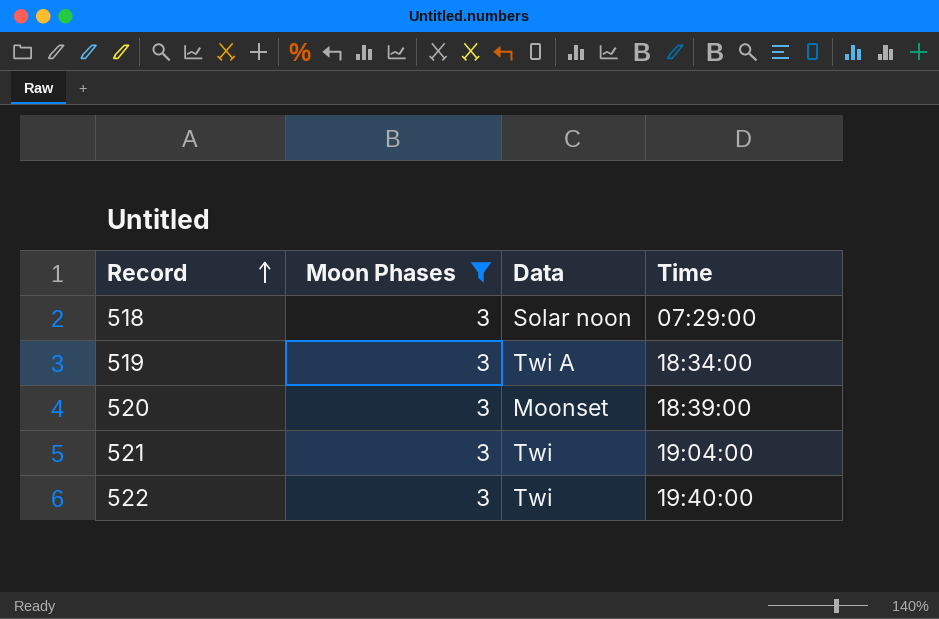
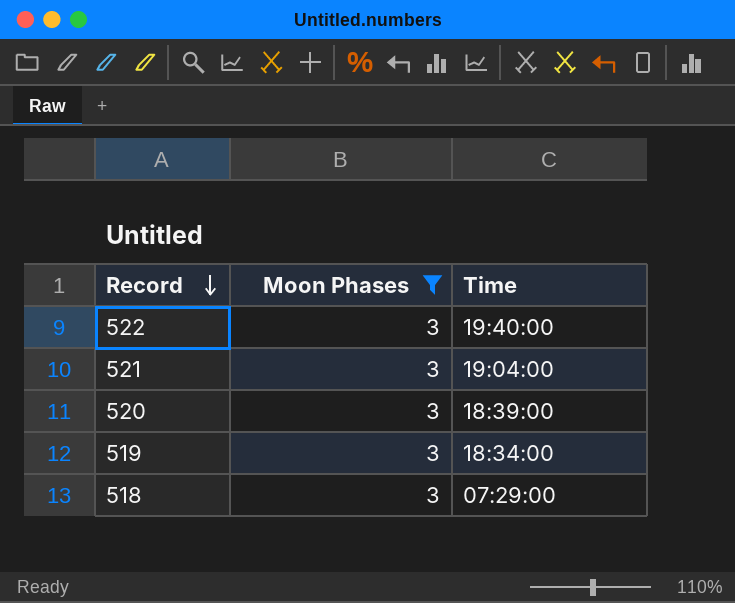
row order: Record ascending -> Record descending
column Data | position: 3 -> none

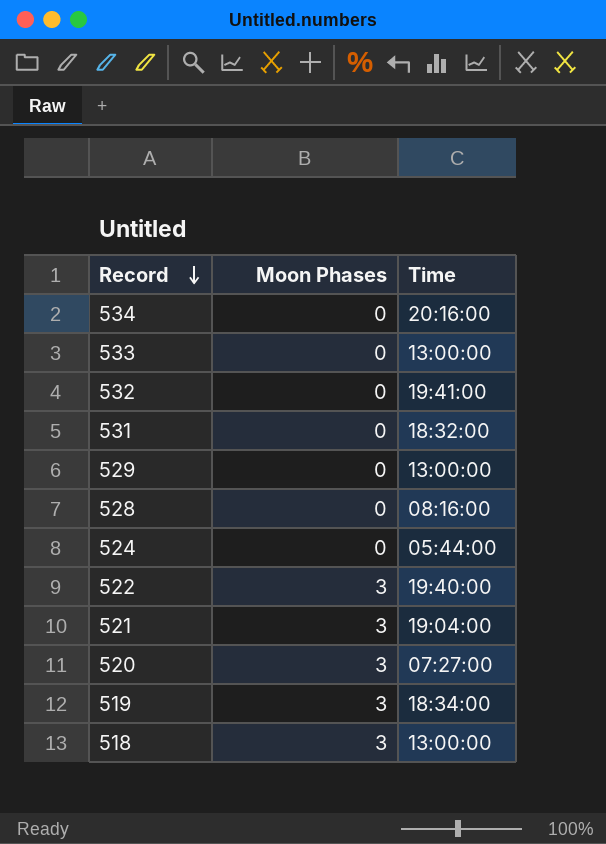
filter: Moon Phases = 3 -> none
520 | Time: 18:39:00 -> 07:27:00
518 | Time: 07:29:00 -> 13:00:00

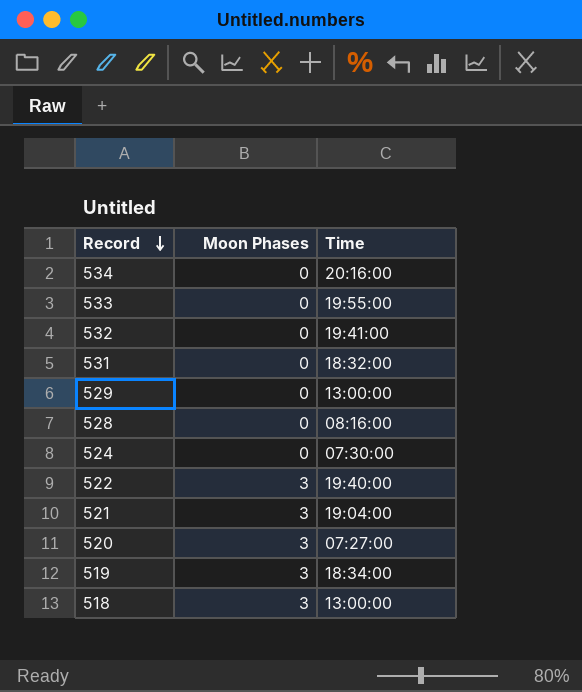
533 | Time: 13:00:00 -> 19:55:00
524 | Time: 05:44:00 -> 07:30:00

